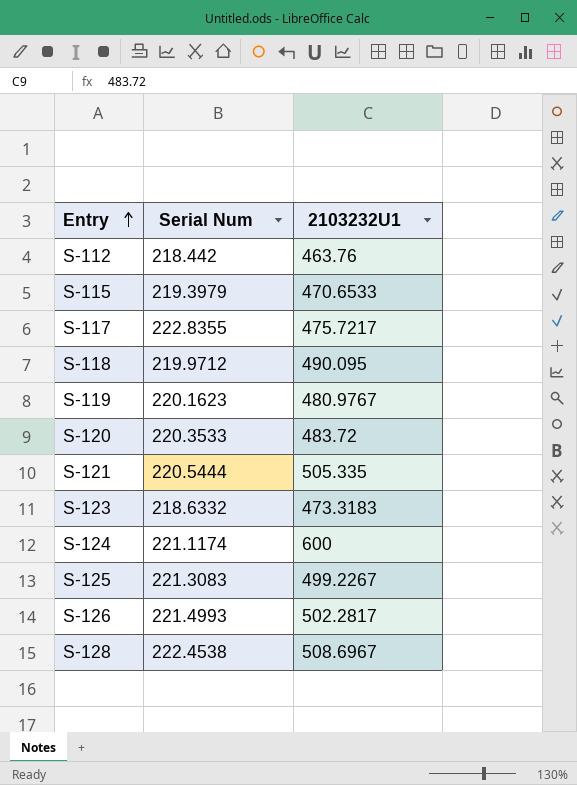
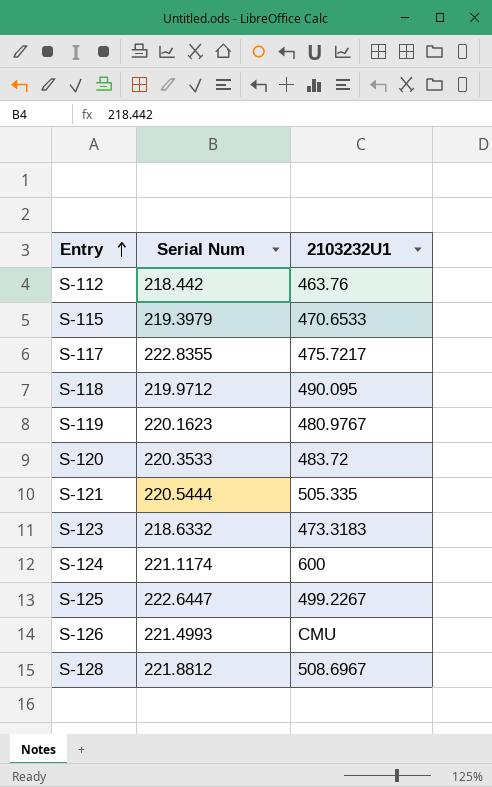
S-125 | Serial Num: 221.3083 -> 222.6447
S-126 | 2103232U1: 502.2817 -> CMU
S-128 | Serial Num: 222.4538 -> 221.8812

